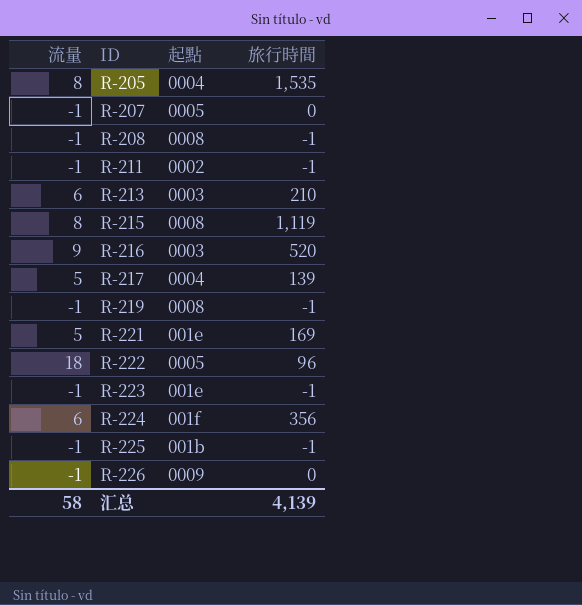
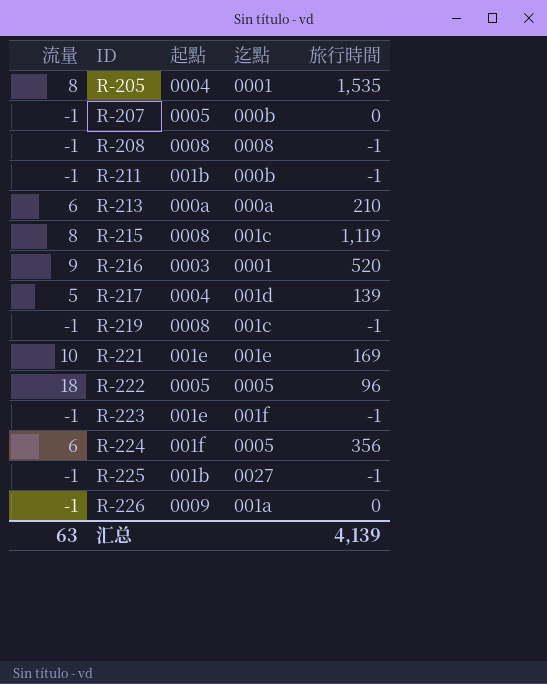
column 迄點 | position: none -> 4
R-211 | 起點: 0002 -> 001b
R-213 | 起點: 0003 -> 000a
R-221 | 流量: 5 -> 10
汇总 | 流量: 58 -> 63

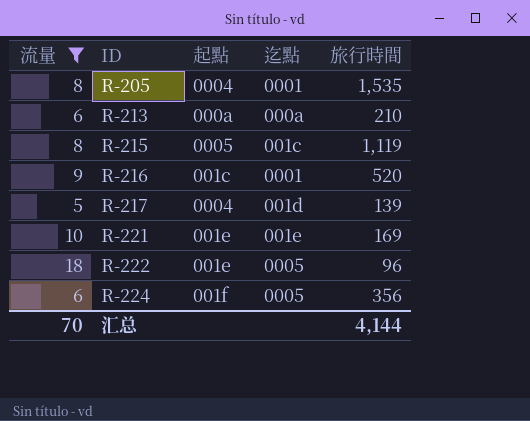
filter: none -> 流量 != -1
R-215 | 起點: 0008 -> 0005
R-216 | 起點: 0003 -> 001c
R-222 | 起點: 0005 -> 001e
汇总 | 流量: 63 -> 70
汇总 | 旅行時間: 4,139 -> 4,144

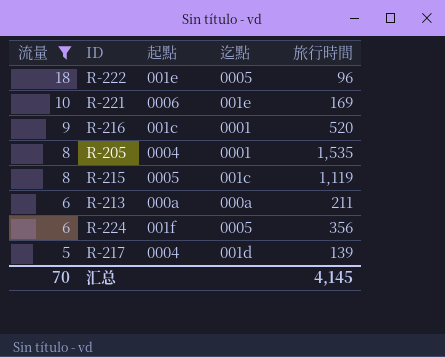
row order: ID ascending -> 流量 descending
R-221 | 起點: 001e -> 0006
R-213 | 旅行時間: 210 -> 211
汇总 | 旅行時間: 4,144 -> 4,145

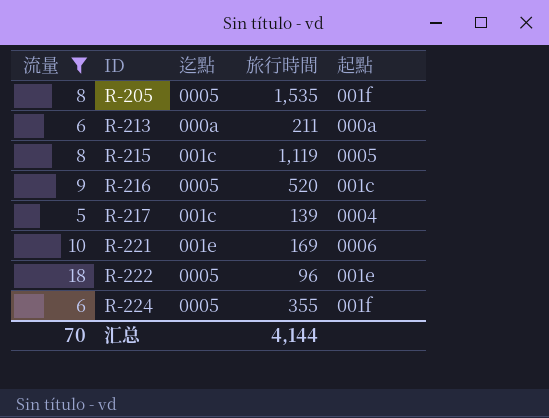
row order: 流量 descending -> ID ascending
column 起點 | position: 3 -> 5
R-205 | 迄點: 0001 -> 0005
R-205 | 起點: 0004 -> 001f
R-216 | 迄點: 0001 -> 0005
R-217 | 迄點: 001d -> 001c
R-224 | 旅行時間: 356 -> 355
汇总 | 旅行時間: 4,145 -> 4,144

